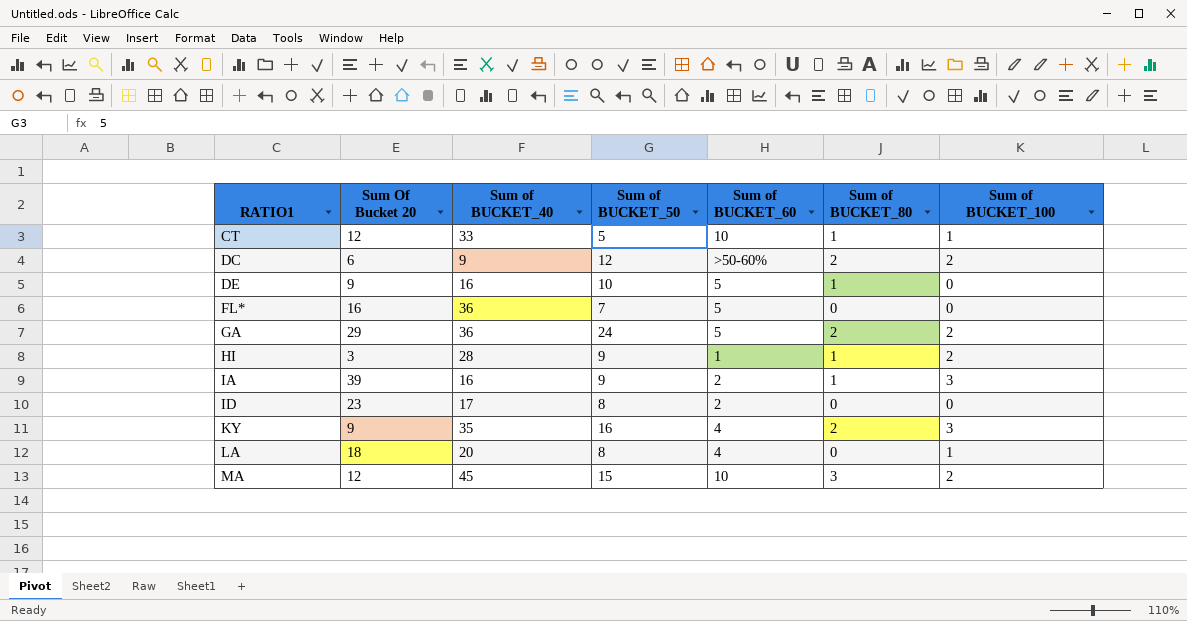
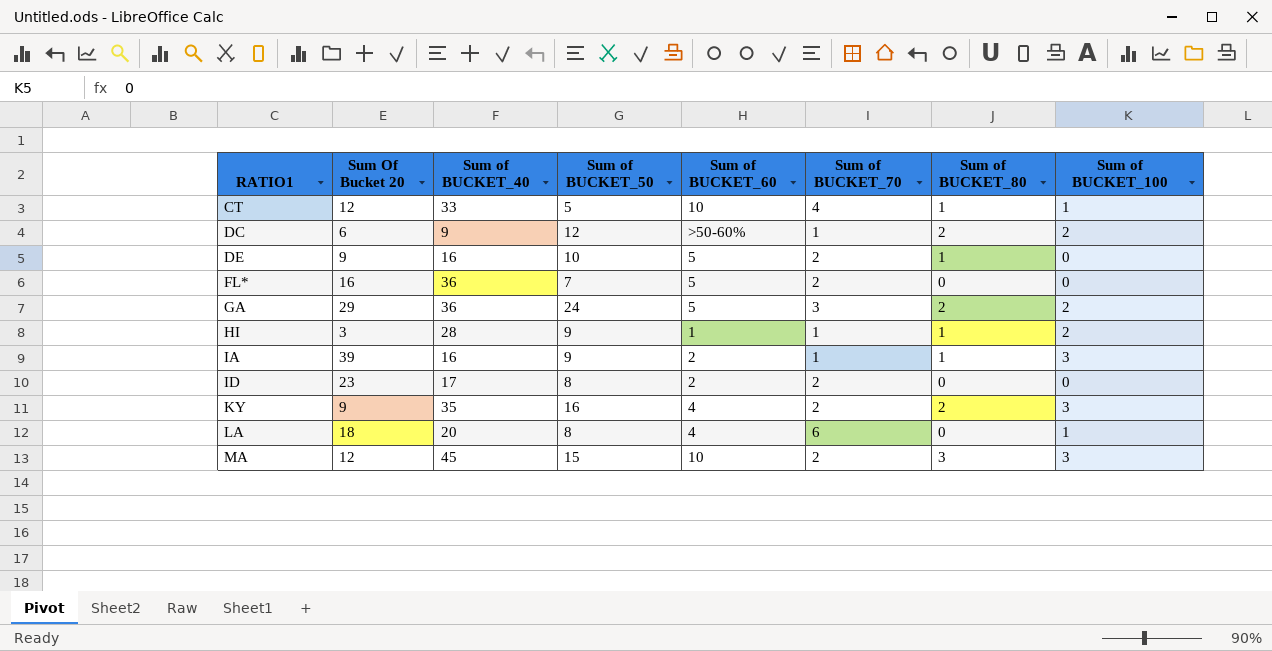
column Sum of BUCKET_70 | position: none -> 6
MA | Sum of BUCKET_100: 2 -> 3

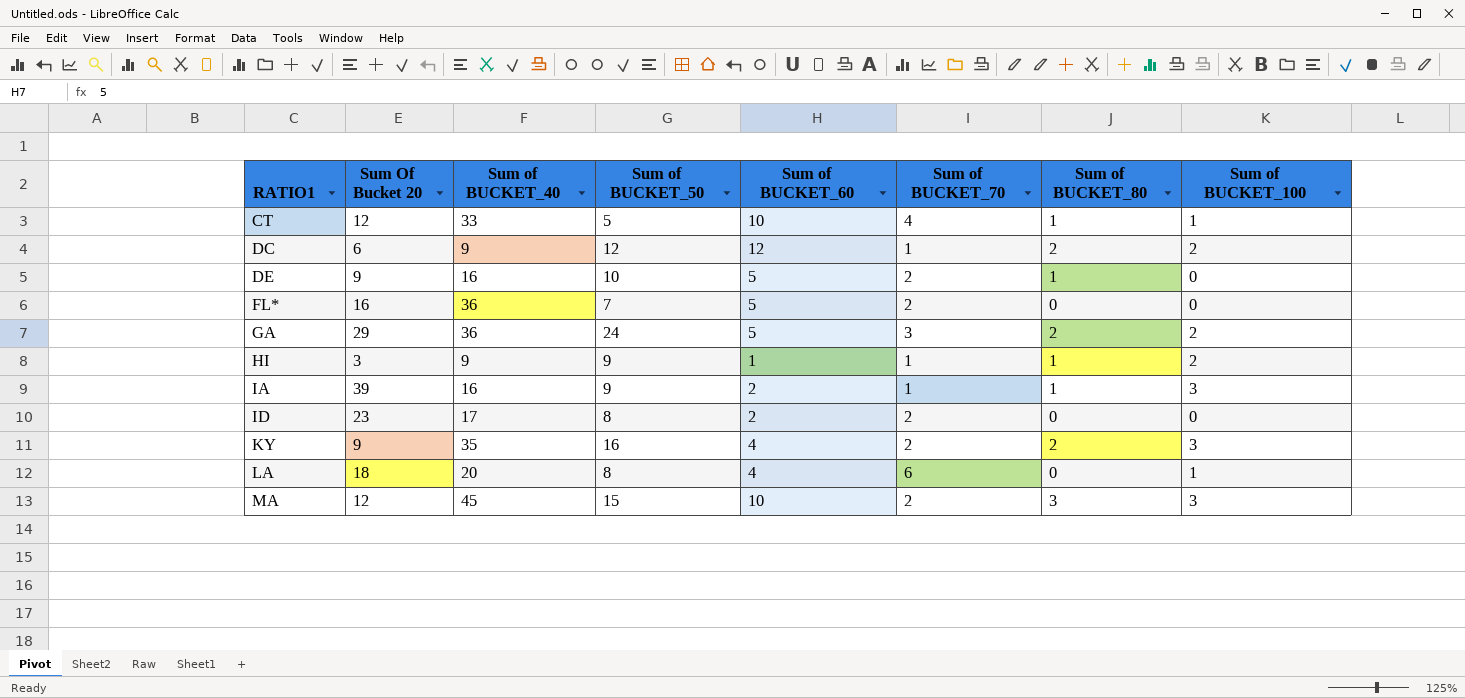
DC | Sum of BUCKET_60: >50-60% -> 12
HI | Sum of BUCKET_40: 28 -> 9

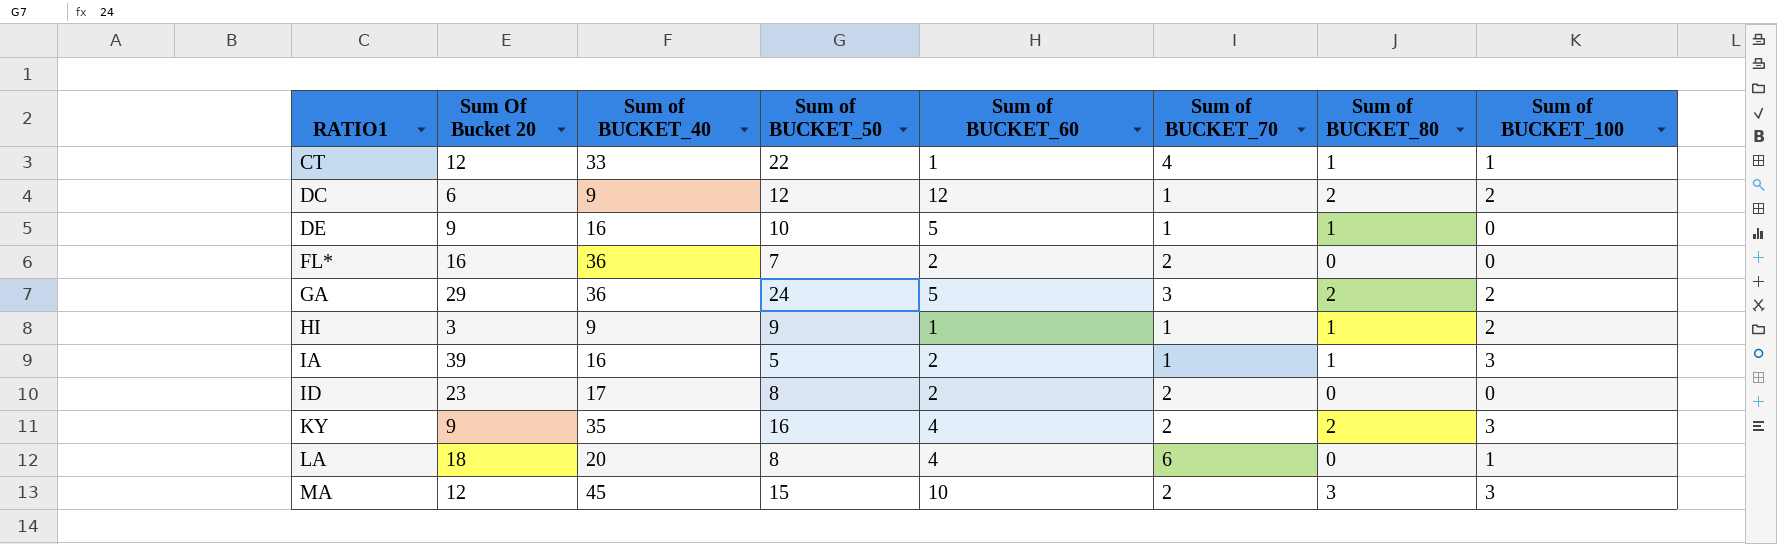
CT | Sum of BUCKET_50: 5 -> 22
CT | Sum of BUCKET_60: 10 -> 1
DE | Sum of BUCKET_70: 2 -> 1
FL* | Sum of BUCKET_60: 5 -> 2
IA | Sum of BUCKET_50: 9 -> 5

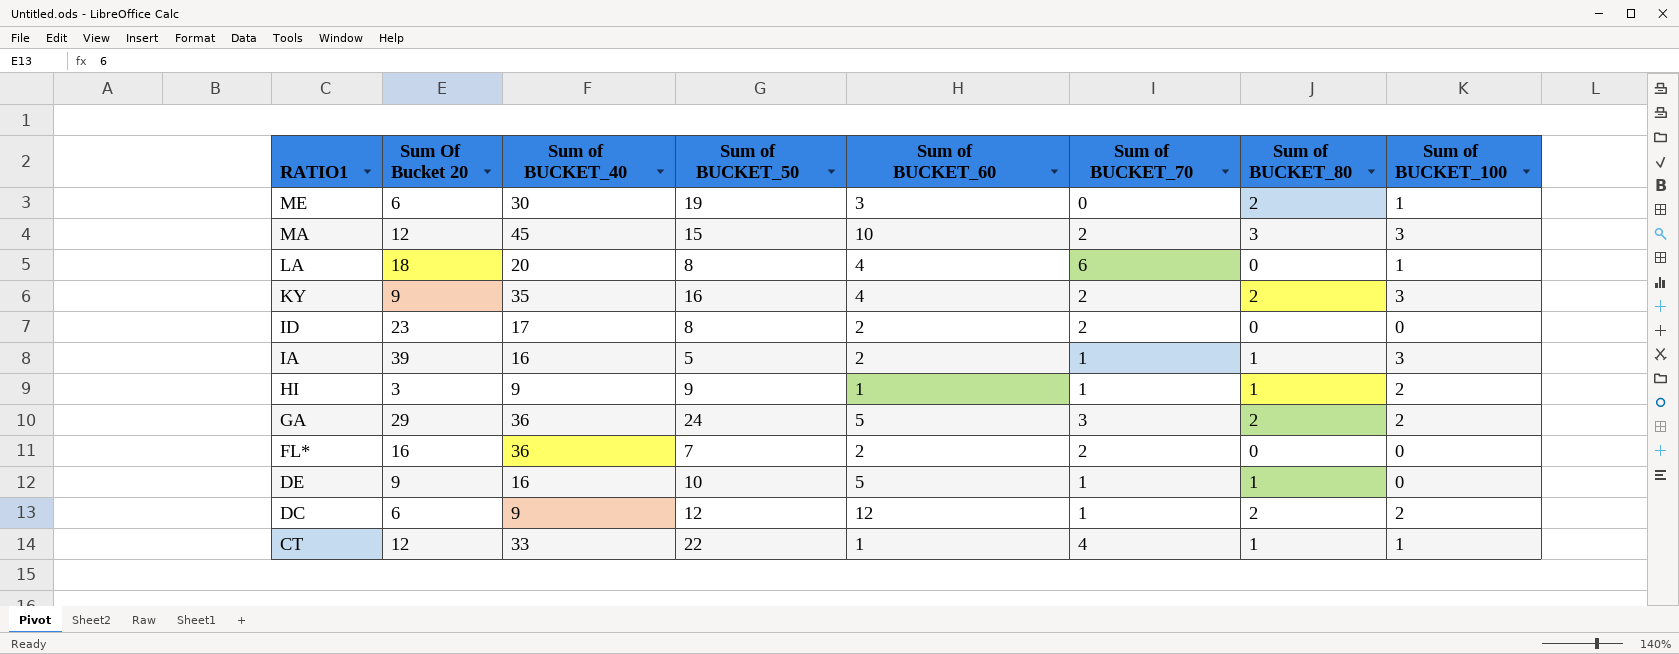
row order: RATIO1 ascending -> RATIO1 descending
row ME: none -> 6 | 30 | 19 | 3 | 0 | 2 | 1

